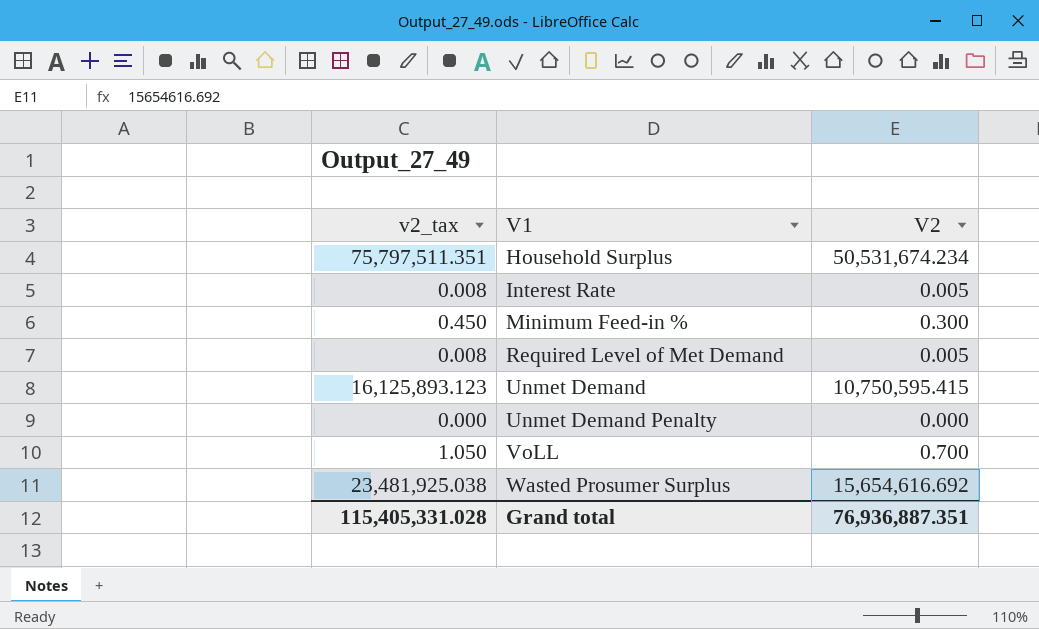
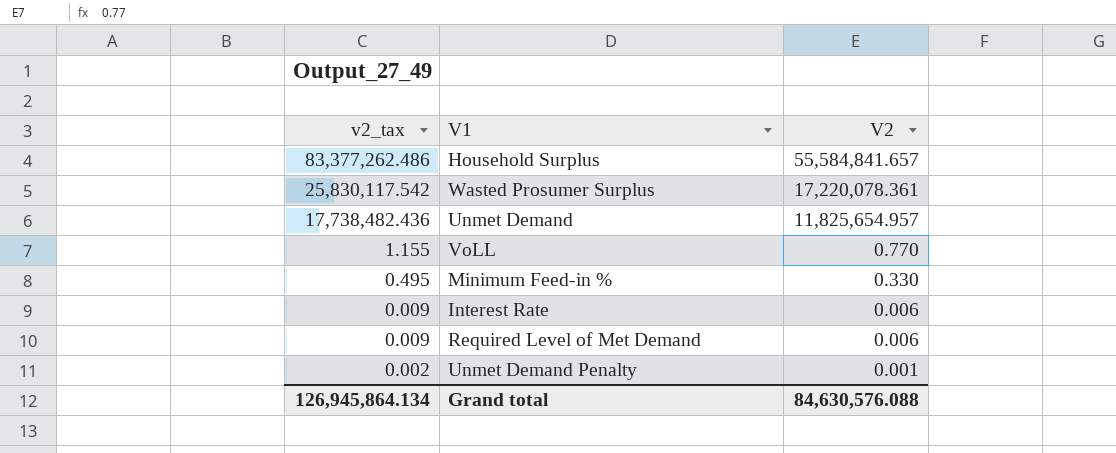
row order: V1 ascending -> v2_tax descending
Household Surplus | v2_tax: 75,797,511.351 -> 83,377,262.486
Household Surplus | V2: 50,531,674.234 -> 55,584,841.657
Wasted Prosumer Surplus | v2_tax: 23,481,925.038 -> 25,830,117.542
Wasted Prosumer Surplus | V2: 15,654,616.692 -> 17,220,078.361
Unmet Demand | v2_tax: 16,125,893.123 -> 17,738,482.436
Unmet Demand | V2: 10,750,595.415 -> 11,825,654.957
VoLL | v2_tax: 1.050 -> 1.155
VoLL | V2: 0.700 -> 0.770
Minimum Feed-in % | v2_tax: 0.450 -> 0.495
Minimum Feed-in % | V2: 0.300 -> 0.330
Interest Rate | v2_tax: 0.008 -> 0.009
Interest Rate | V2: 0.005 -> 0.006
Required Level of Met Demand | v2_tax: 0.008 -> 0.009
Required Level of Met Demand | V2: 0.005 -> 0.006
Unmet Demand Penalty | v2_tax: 0.000 -> 0.002
Unmet Demand Penalty | V2: 0.000 -> 0.001
Grand total | v2_tax: 115,405,331.028 -> 126,945,864.134
Grand total | V2: 76,936,887.351 -> 84,630,576.088

